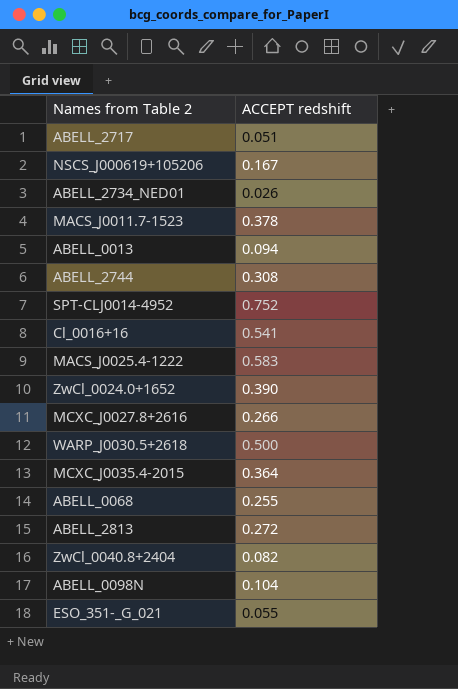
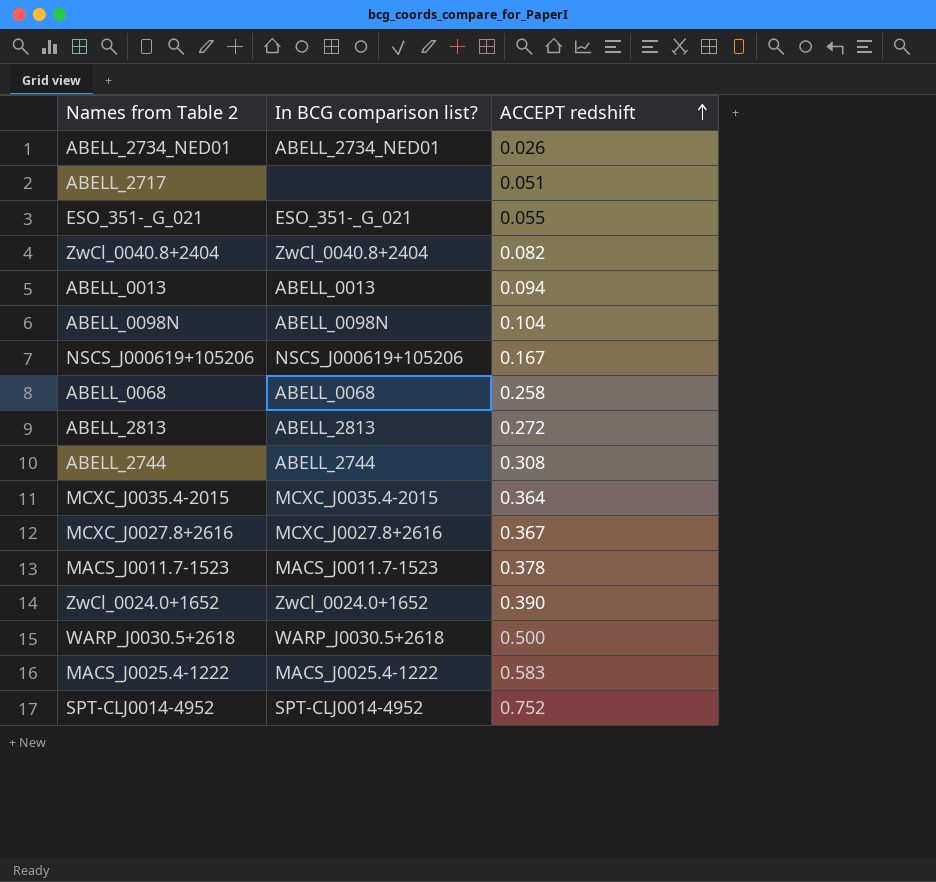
row order: none -> ACCEPT redshift ascending
column In BCG comparison list? | position: none -> 2
row Cl_0016+16: 0.541 -> none
ABELL_0068 | ACCEPT redshift: 0.255 -> 0.258
MCXC_J0027.8+2616 | ACCEPT redshift: 0.266 -> 0.367

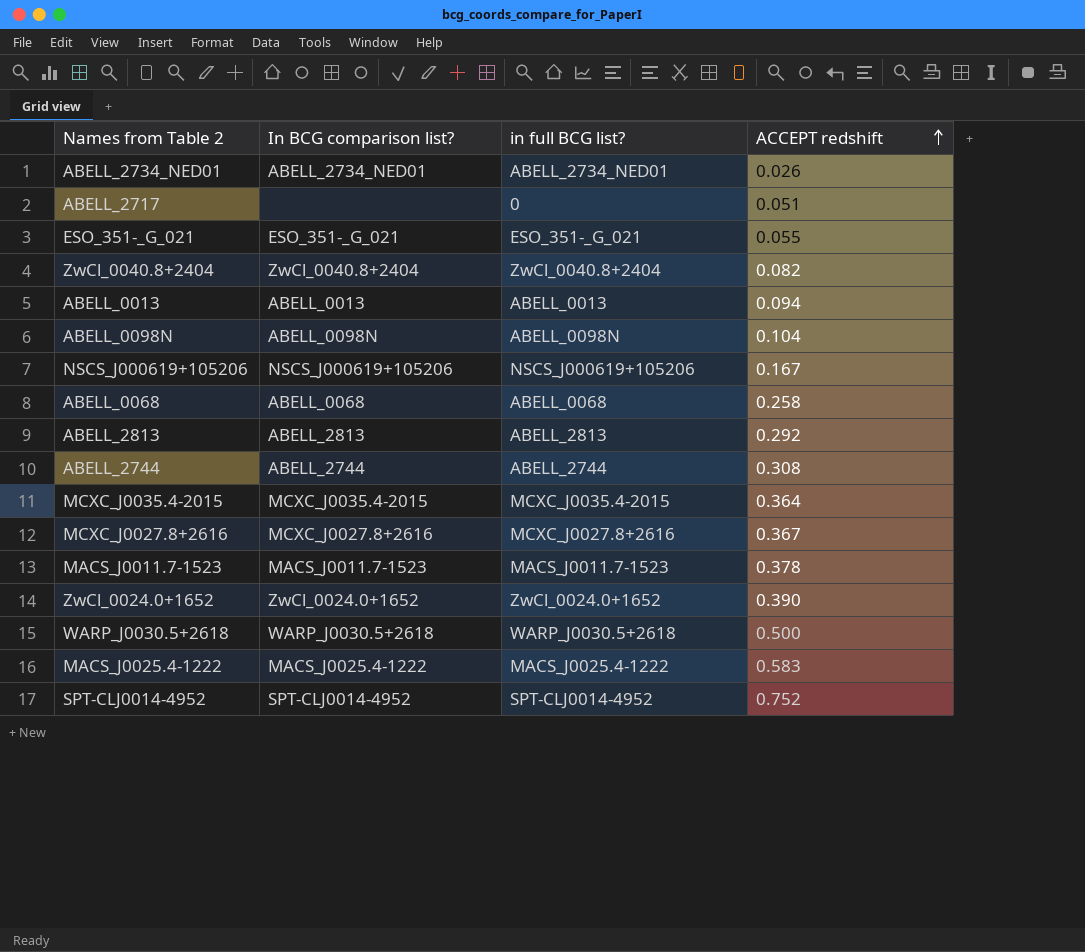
column in full BCG list? | position: none -> 3
ABELL_2813 | ACCEPT redshift: 0.272 -> 0.292

